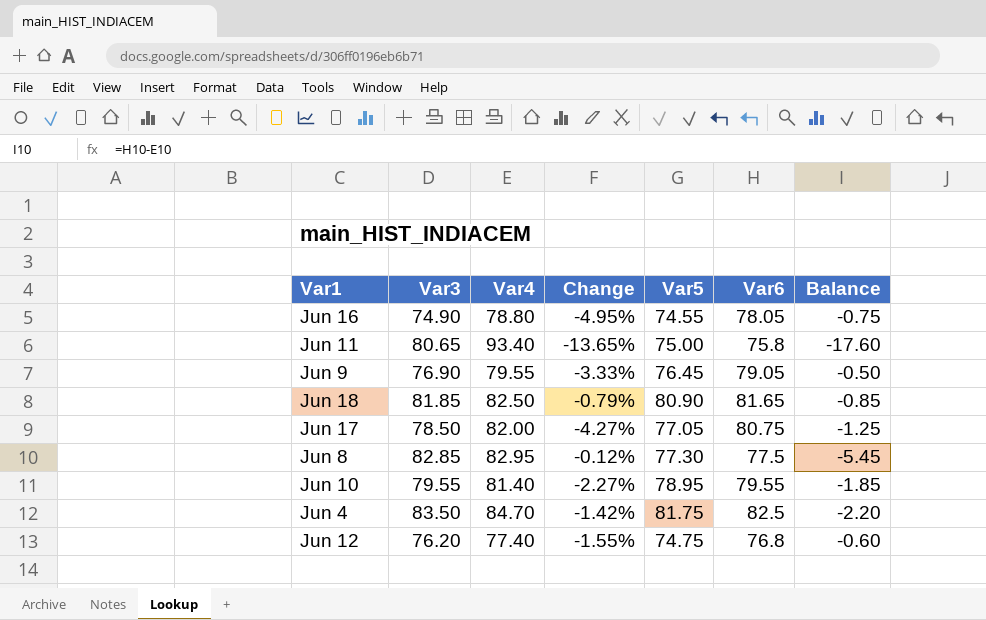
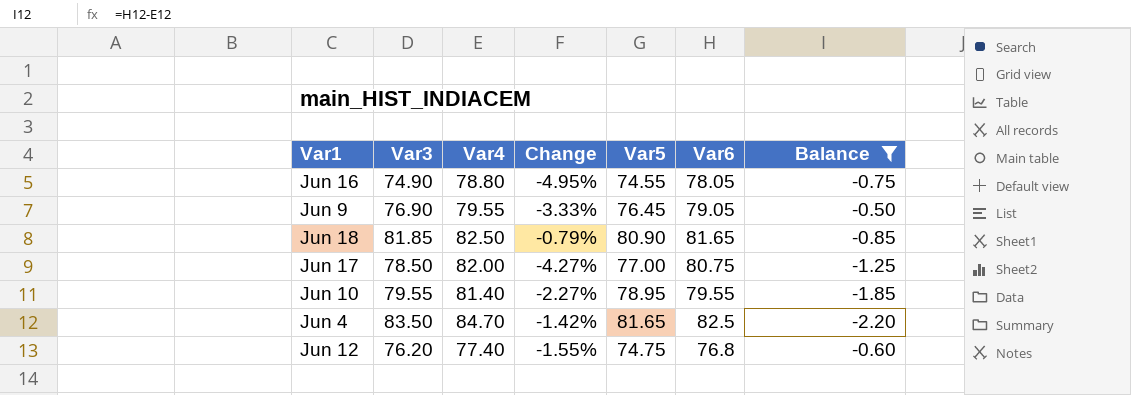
filter: none -> Balance >= -2.20
Jun 17 | Var5: 77.05 -> 77.00
Jun 4 | Var5: 81.75 -> 81.65

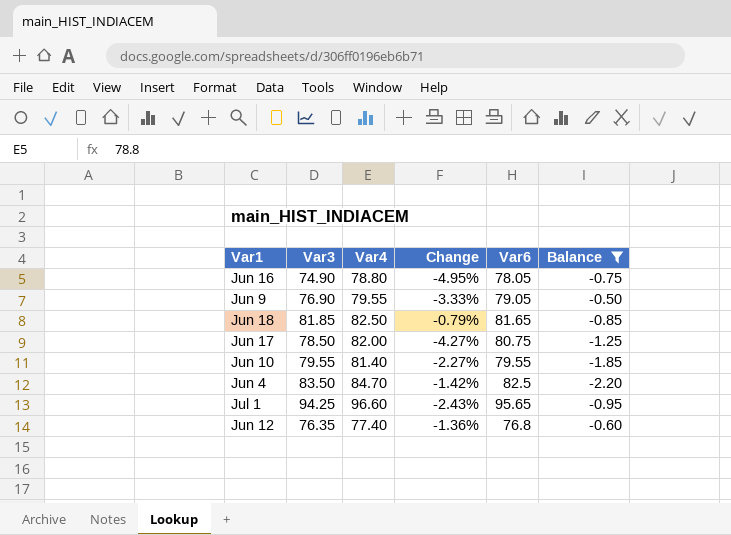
column Var5 | position: 5 -> none
row Jul 1: none -> 94.25 | 96.60 | -2.43% | 95.65 | -0.95
Jun 12 | Var3: 76.20 -> 76.35
Jun 12 | Change: -1.55% -> -1.36%

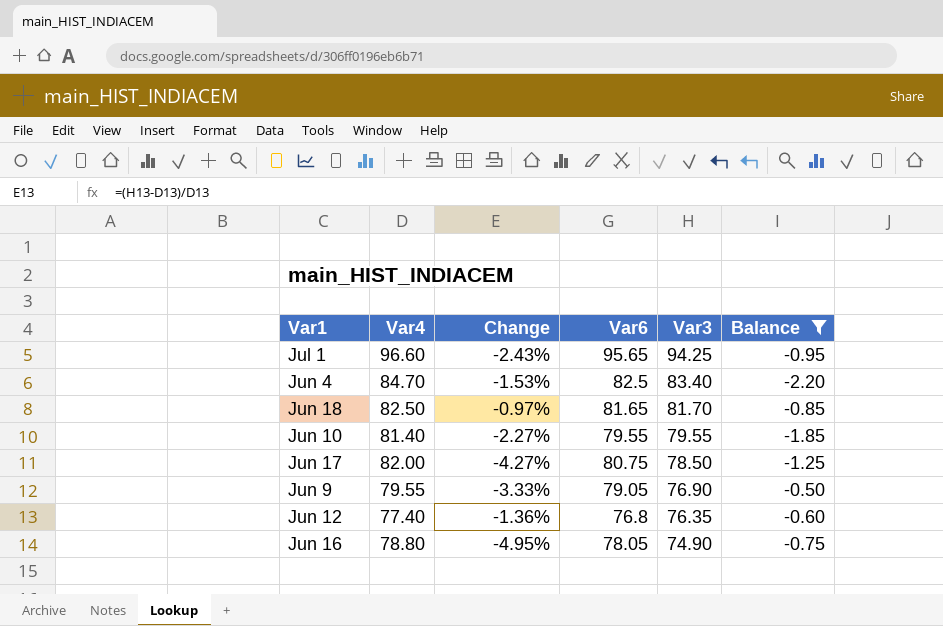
row order: none -> Var3 descending
column Var3 | position: 2 -> 5
Jun 4 | Change: -1.42% -> -1.53%
Jun 4 | Var3: 83.50 -> 83.40
Jun 18 | Change: -0.79% -> -0.97%
Jun 18 | Var3: 81.85 -> 81.70

